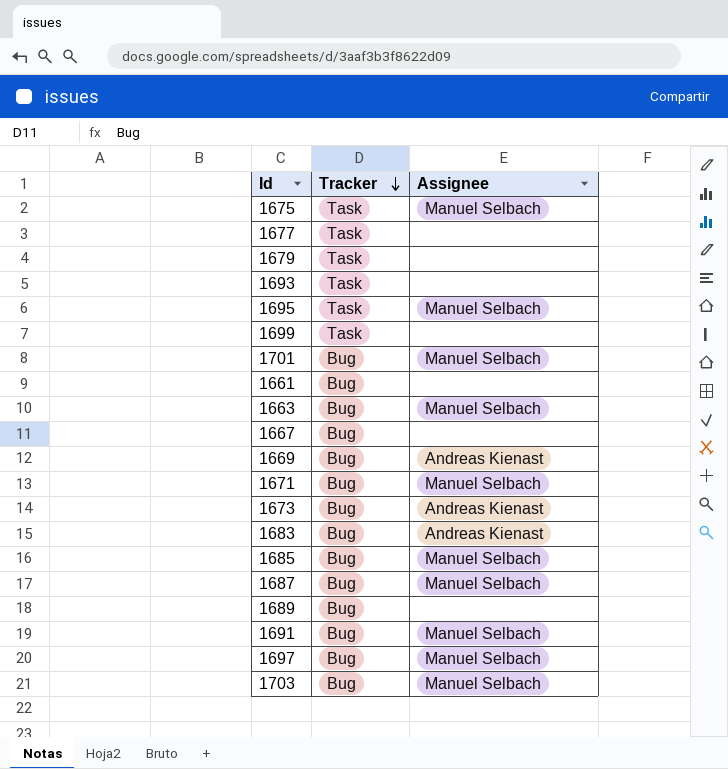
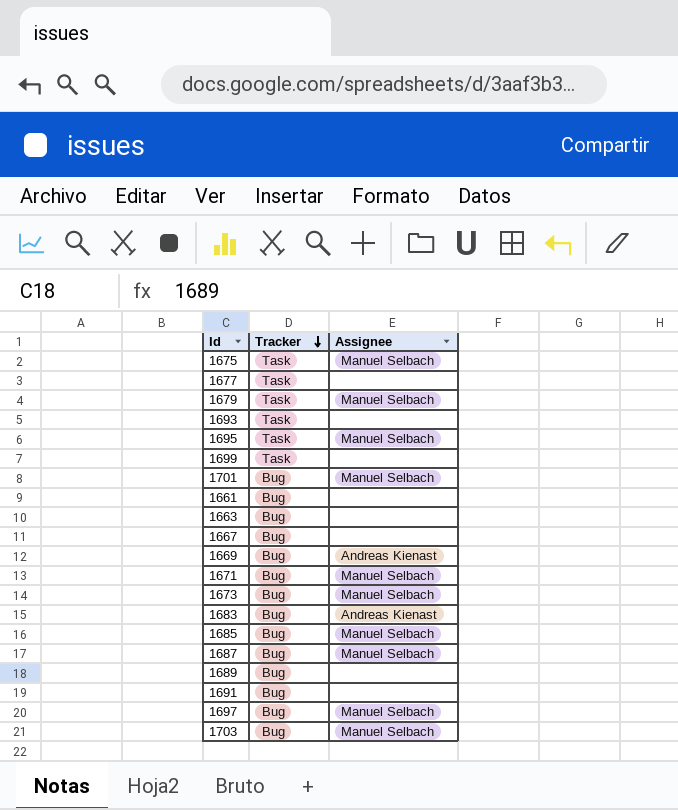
1679 | Assignee: none -> Manuel Selbach
1663 | Assignee: Manuel Selbach -> none
1673 | Assignee: Andreas Kienast -> Manuel Selbach
1691 | Assignee: Manuel Selbach -> none

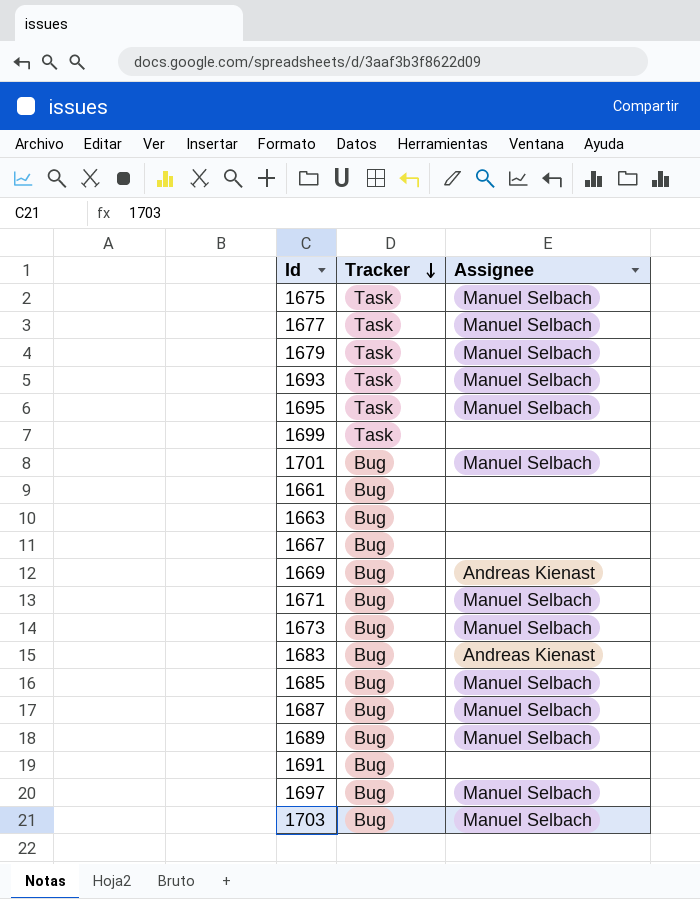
1677 | Assignee: none -> Manuel Selbach
1693 | Assignee: none -> Manuel Selbach
1689 | Assignee: none -> Manuel Selbach

